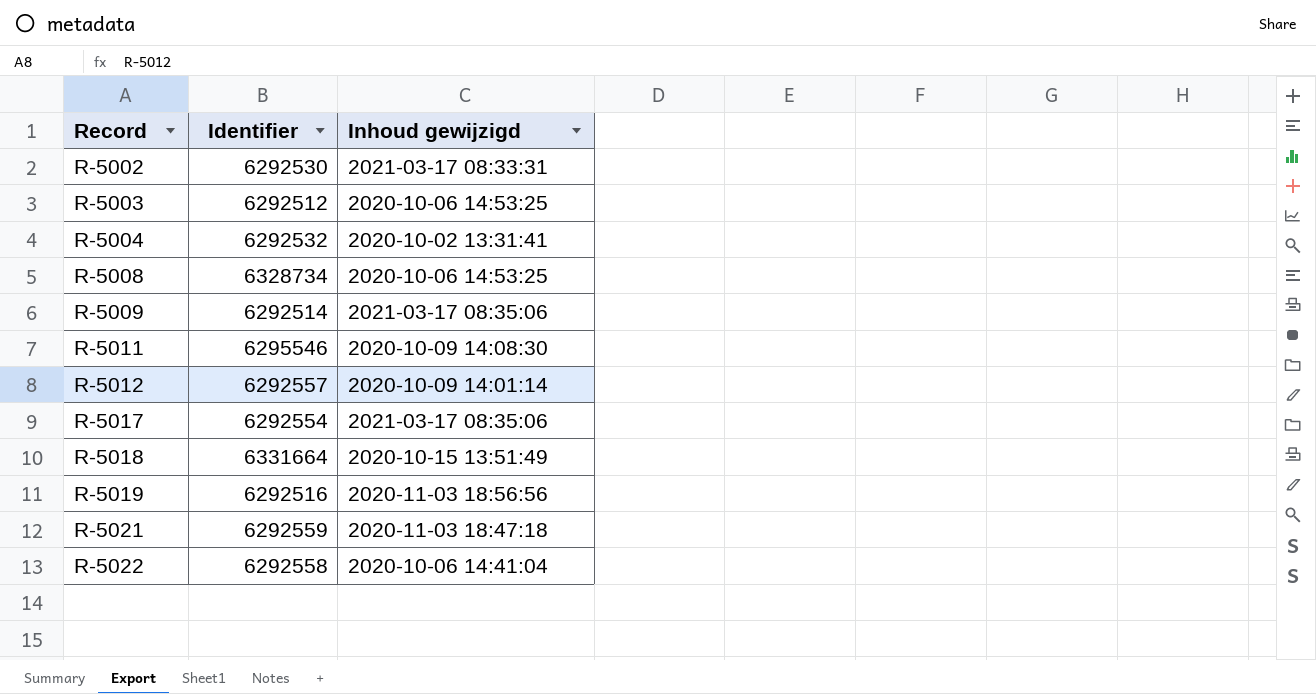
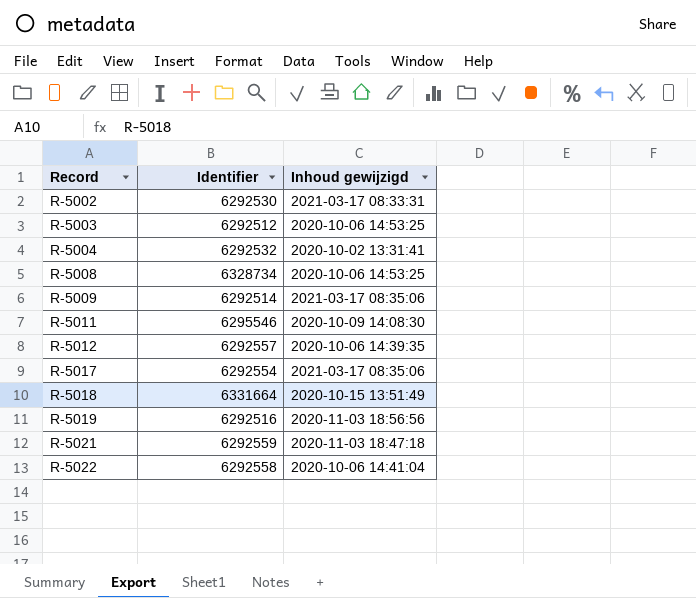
R-5012 | Inhoud gewijzigd: 2020-10-09 14:01:14 -> 2020-10-06 14:39:35

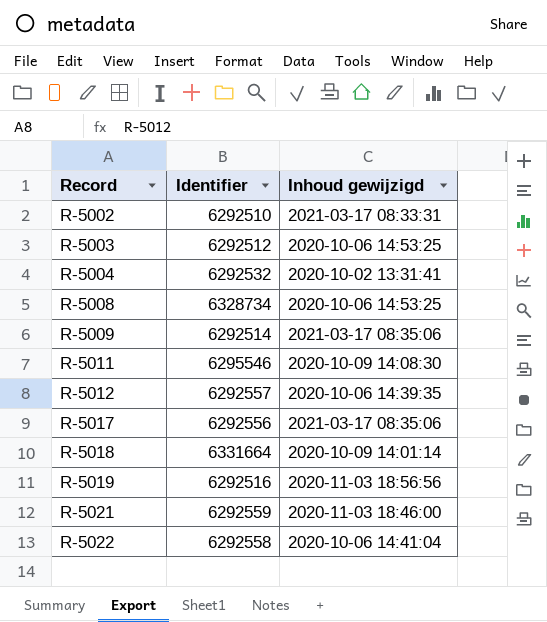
R-5002 | Identifier: 6292530 -> 6292510
R-5017 | Identifier: 6292554 -> 6292556
R-5018 | Inhoud gewijzigd: 2020-10-15 13:51:49 -> 2020-10-09 14:01:14
R-5021 | Inhoud gewijzigd: 2020-11-03 18:47:18 -> 2020-11-03 18:46:00

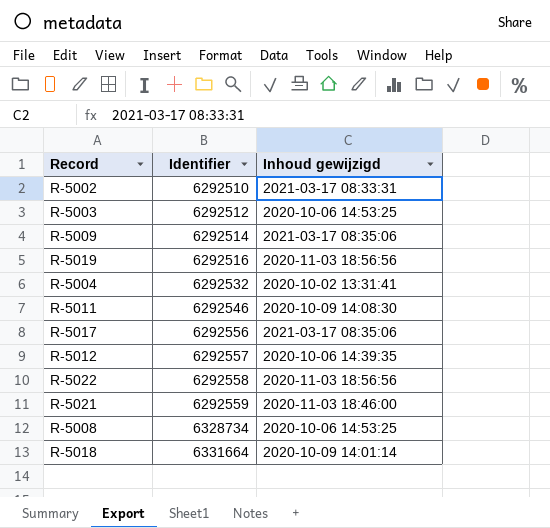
row order: Record ascending -> Identifier ascending
R-5011 | Identifier: 6295546 -> 6292546
R-5022 | Inhoud gewijzigd: 2020-10-06 14:41:04 -> 2020-11-03 18:56:56

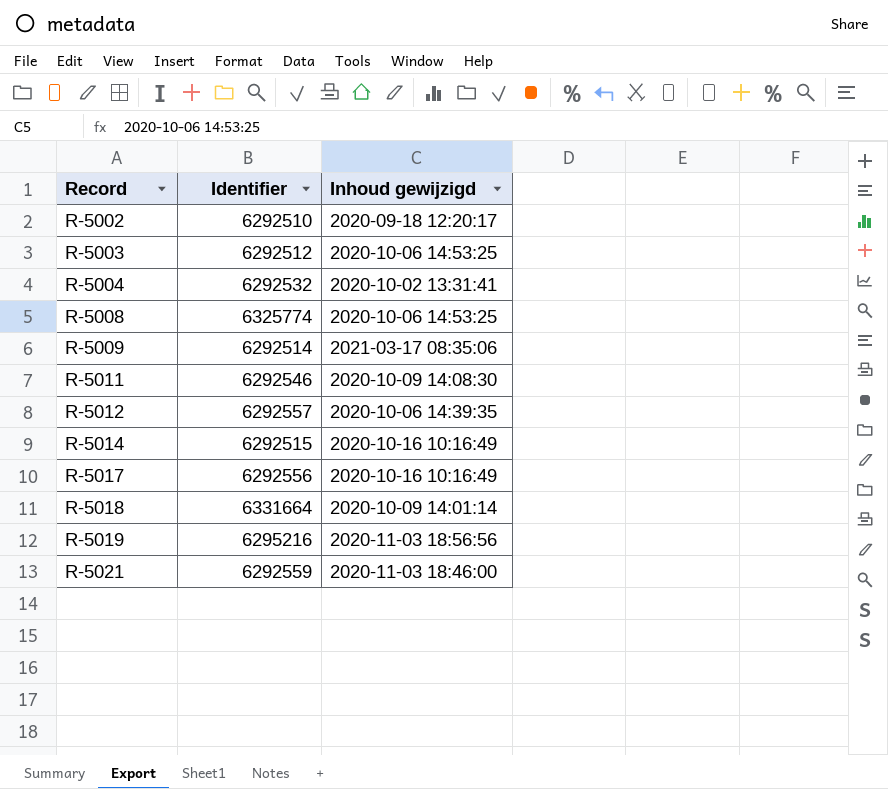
row order: Identifier ascending -> Record ascending
row R-5022: 6292558 | 2020-11-03 18:56:56 -> none
R-5002 | Inhoud gewijzigd: 2021-03-17 08:33:31 -> 2020-09-18 12:20:17
R-5008 | Identifier: 6328734 -> 6325774
row R-5014: none -> 6292515 | 2020-10-16 10:16:49
R-5017 | Inhoud gewijzigd: 2021-03-17 08:35:06 -> 2020-10-16 10:16:49
R-5019 | Identifier: 6292516 -> 6295216

